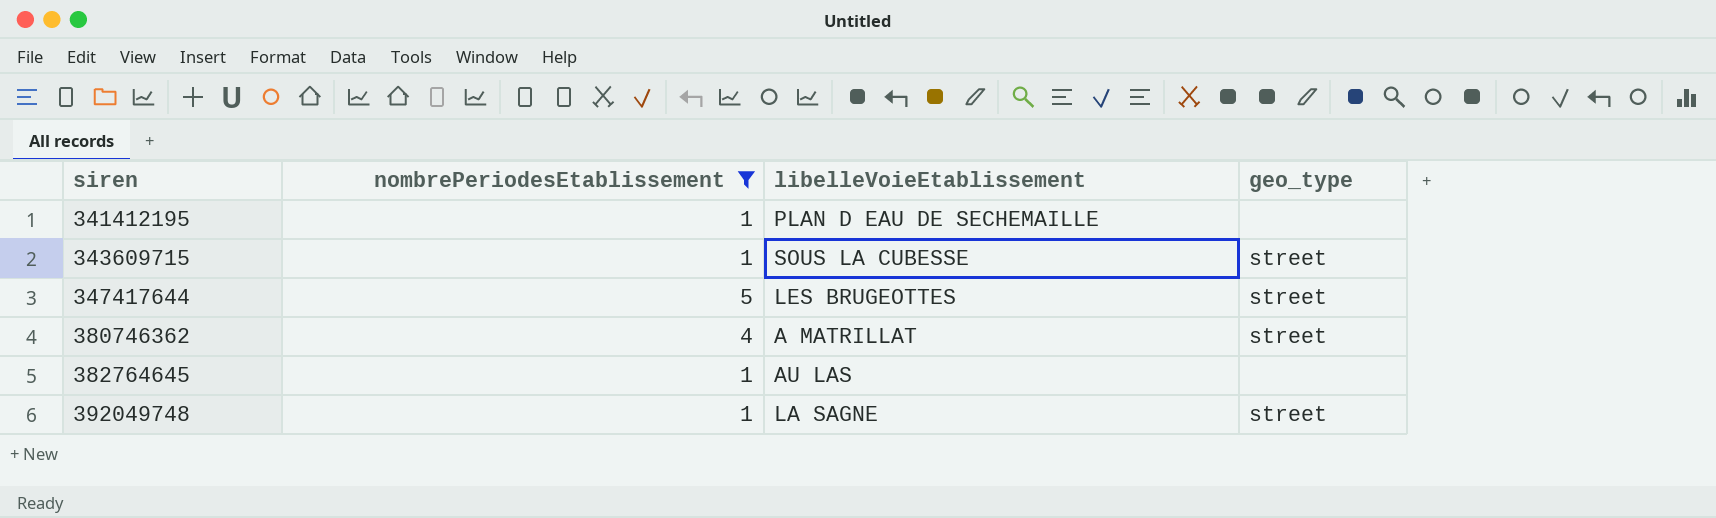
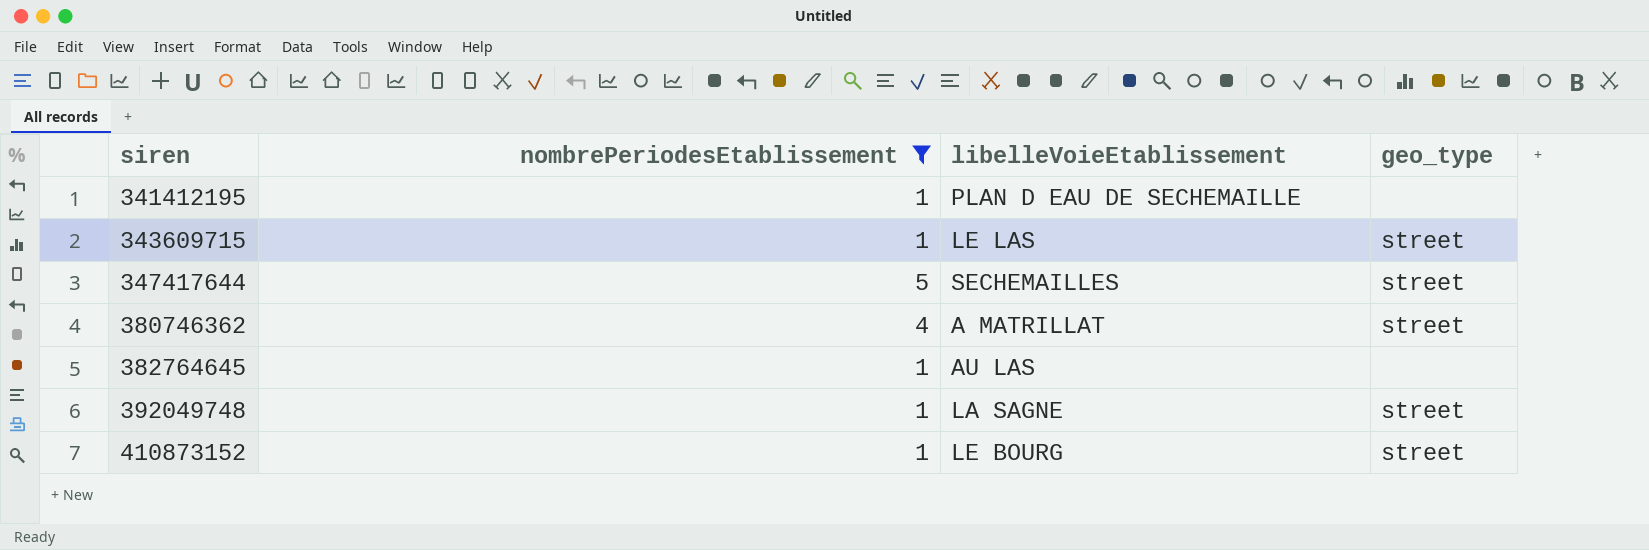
343609715 | libelleVoieEtablissement: SOUS LA CUBESSE -> LE LAS
347417644 | libelleVoieEtablissement: LES BRUGEOTTES -> SECHEMAILLES
row 410873152: none -> 1 | LE BOURG | street

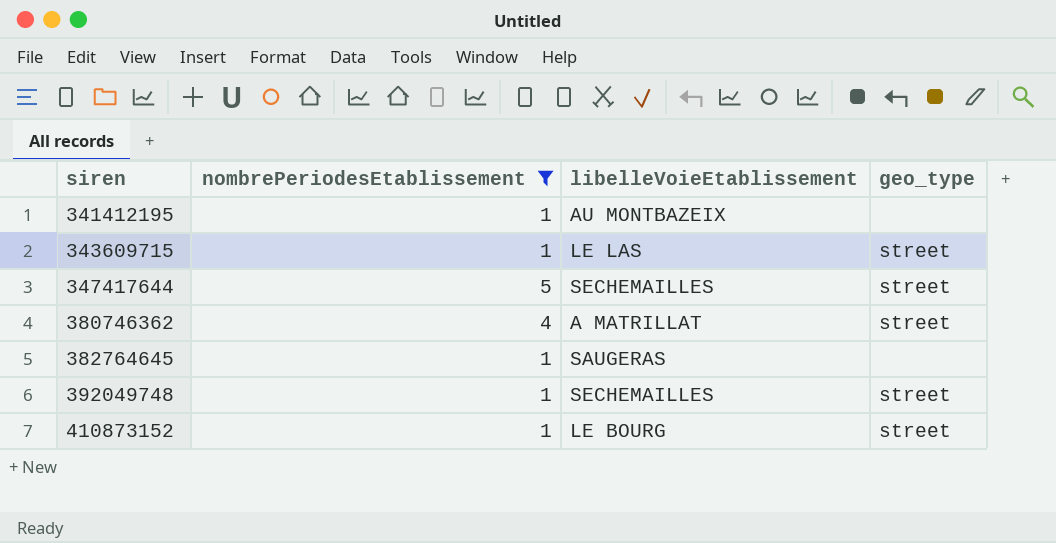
341412195 | libelleVoieEtablissement: PLAN D EAU DE SECHEMAILLE -> AU MONTBAZEIX
382764645 | libelleVoieEtablissement: AU LAS -> SAUGERAS
392049748 | libelleVoieEtablissement: LA SAGNE -> SECHEMAILLES

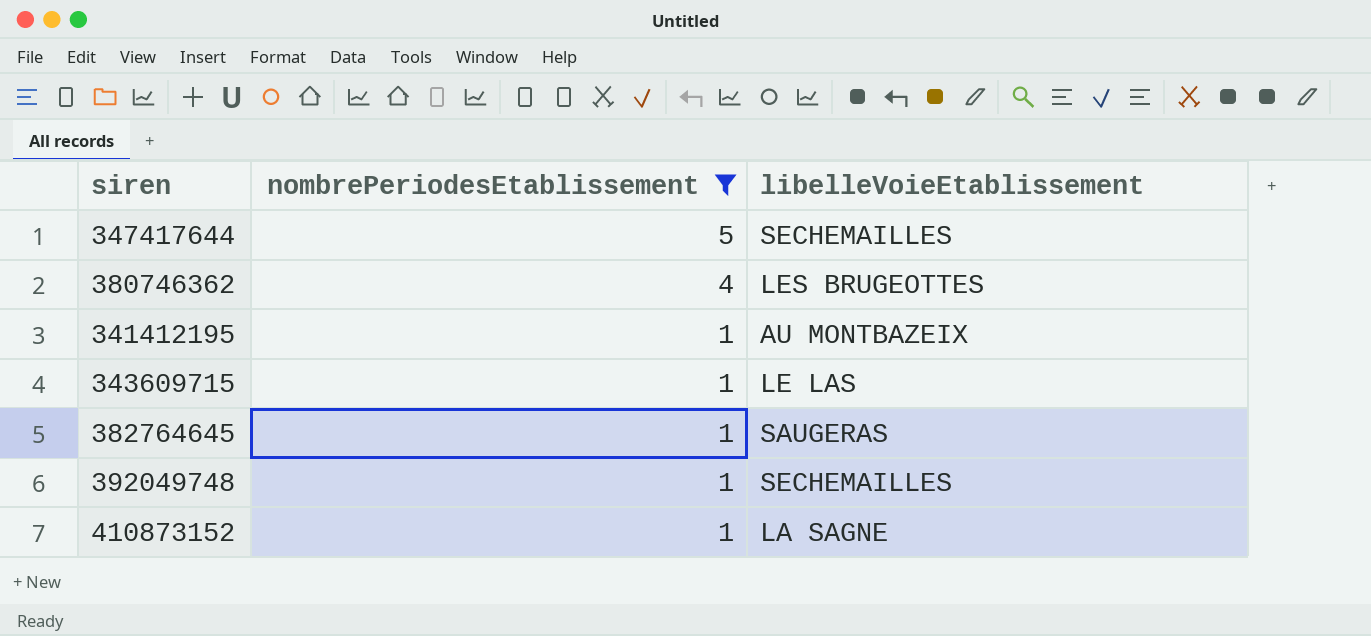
row order: siren ascending -> nombrePeriodesEtablissement descending
column geo_type | position: 4 -> none
380746362 | libelleVoieEtablissement: A MATRILLAT -> LES BRUGEOTTES
410873152 | libelleVoieEtablissement: LE BOURG -> LA SAGNE

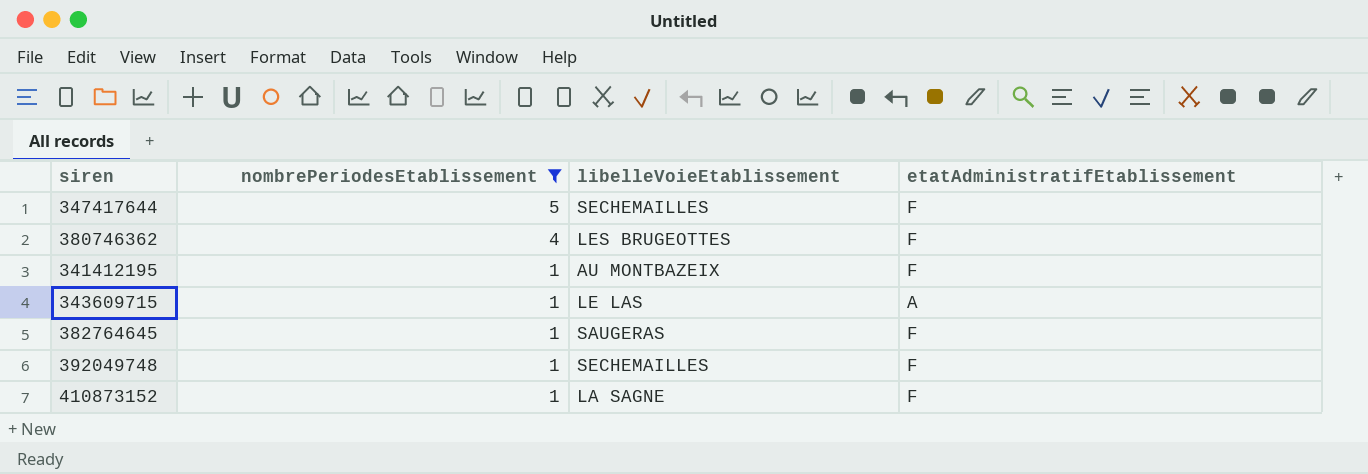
column etatAdministratifEtablissement | position: none -> 4

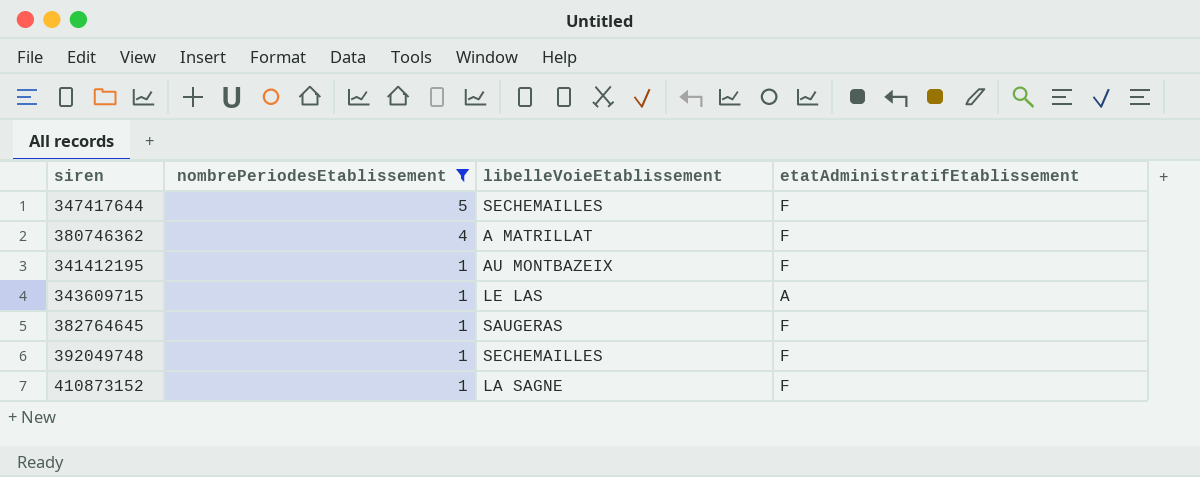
380746362 | libelleVoieEtablissement: LES BRUGEOTTES -> A MATRILLAT

